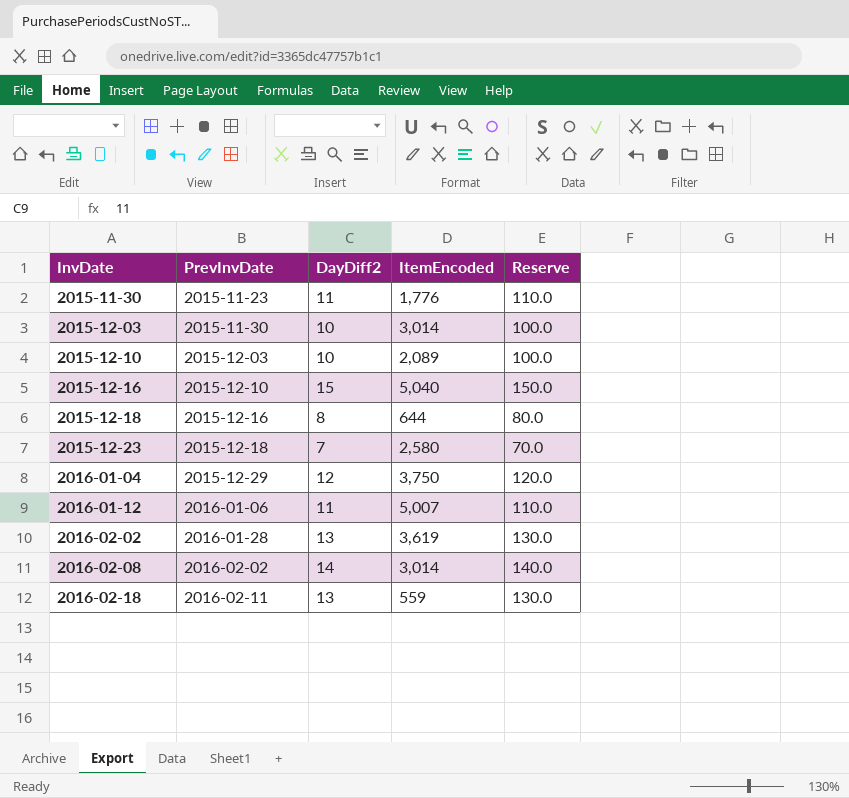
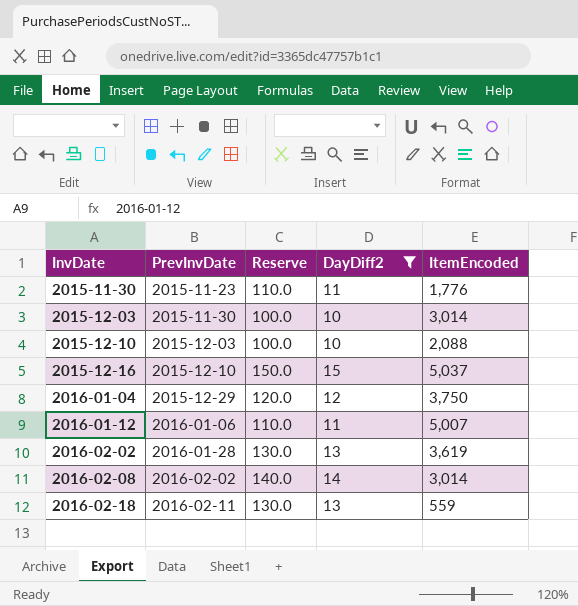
filter: none -> DayDiff2 >= 10
column Reserve | position: 5 -> 3
2015-12-10 | ItemEncoded: 2,089 -> 2,088
2015-12-16 | ItemEncoded: 5,040 -> 5,037

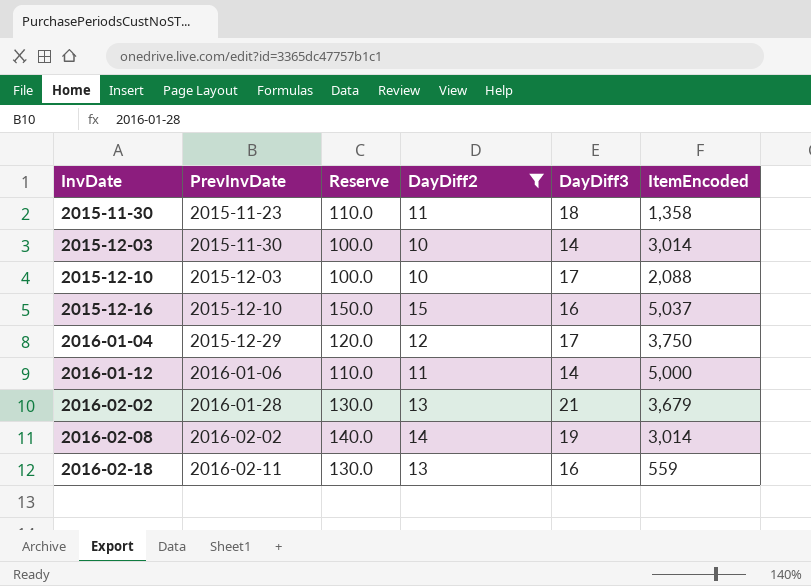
column DayDiff3 | position: none -> 5
2015-11-30 | ItemEncoded: 1,776 -> 1,358
2016-01-12 | ItemEncoded: 5,007 -> 5,000
2016-02-02 | ItemEncoded: 3,619 -> 3,679

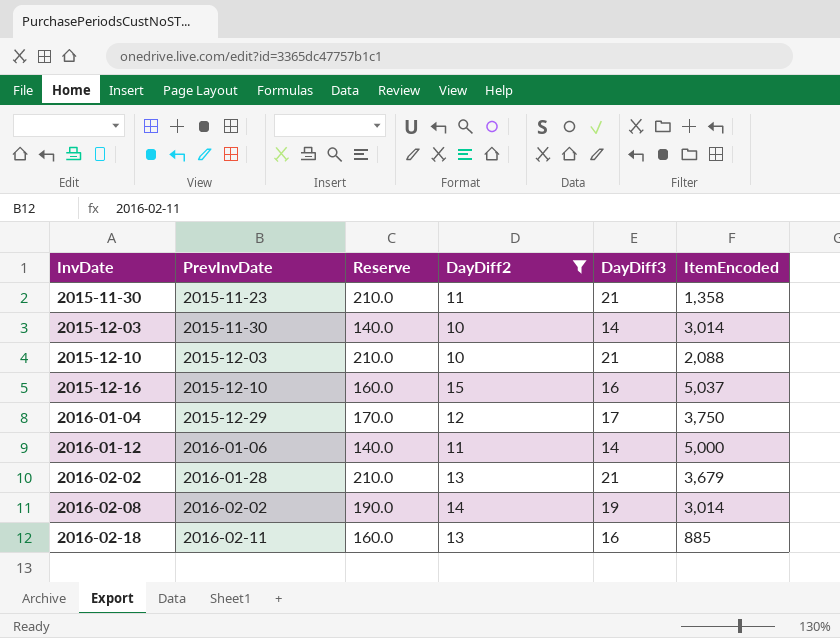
column Reserve | formula: [DayDiff2] * 10 -> [DayDiff3] * 10
2015-11-30 | DayDiff3: 18 -> 21
2015-12-10 | DayDiff3: 17 -> 21
2016-02-18 | ItemEncoded: 559 -> 885

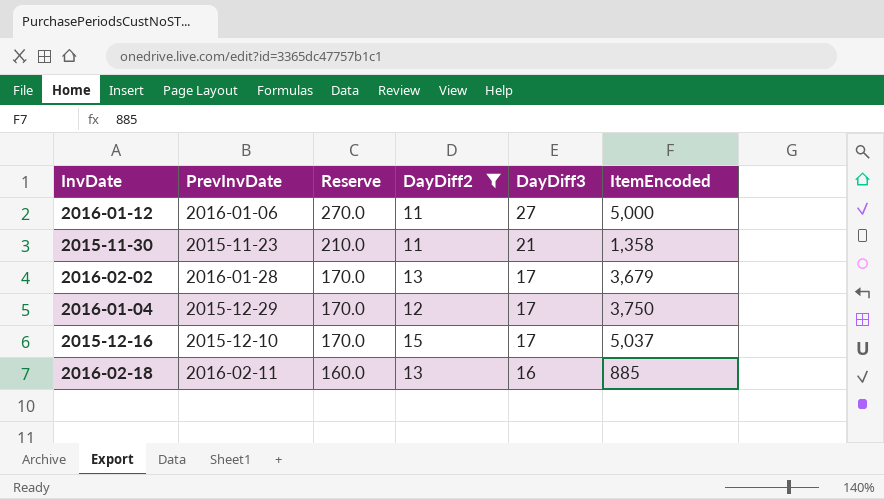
row order: InvDate ascending -> Reserve descending
row 2015-12-03: 2015-11-30 | 140.0 | 10 | 14 | 3,014 -> none
row 2015-12-10: 2015-12-03 | 210.0 | 10 | 21 | 2,088 -> none
row 2016-02-08: 2016-02-02 | 190.0 | 14 | 19 | 3,014 -> none
2016-01-12 | Reserve: 140.0 -> 270.0
2016-01-12 | DayDiff3: 14 -> 27
2016-02-02 | Reserve: 210.0 -> 170.0
2016-02-02 | DayDiff3: 21 -> 17
2015-12-16 | Reserve: 160.0 -> 170.0
2015-12-16 | DayDiff3: 16 -> 17

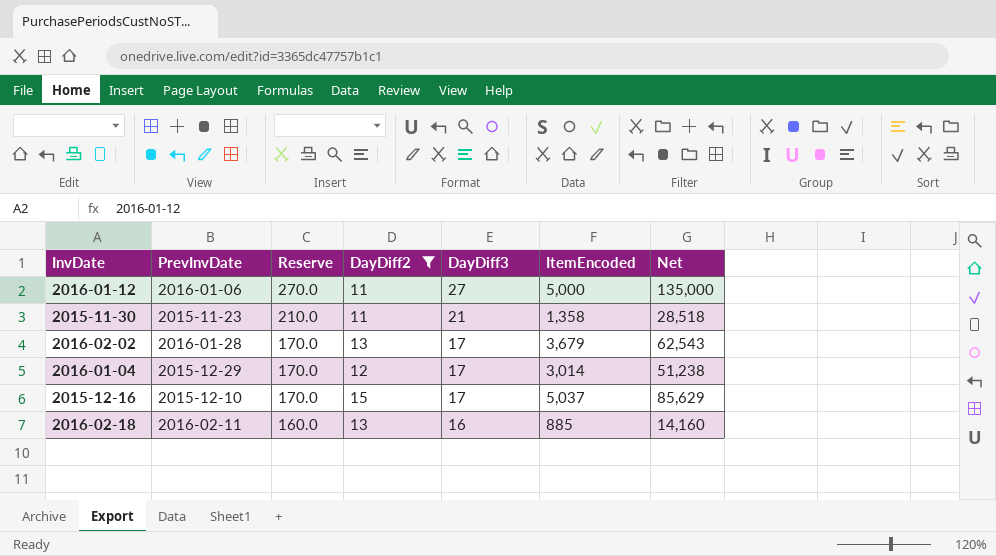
column Net | formula: none -> [DayDiff3] * [ItemEncoded]
2016-01-04 | ItemEncoded: 3,750 -> 3,014

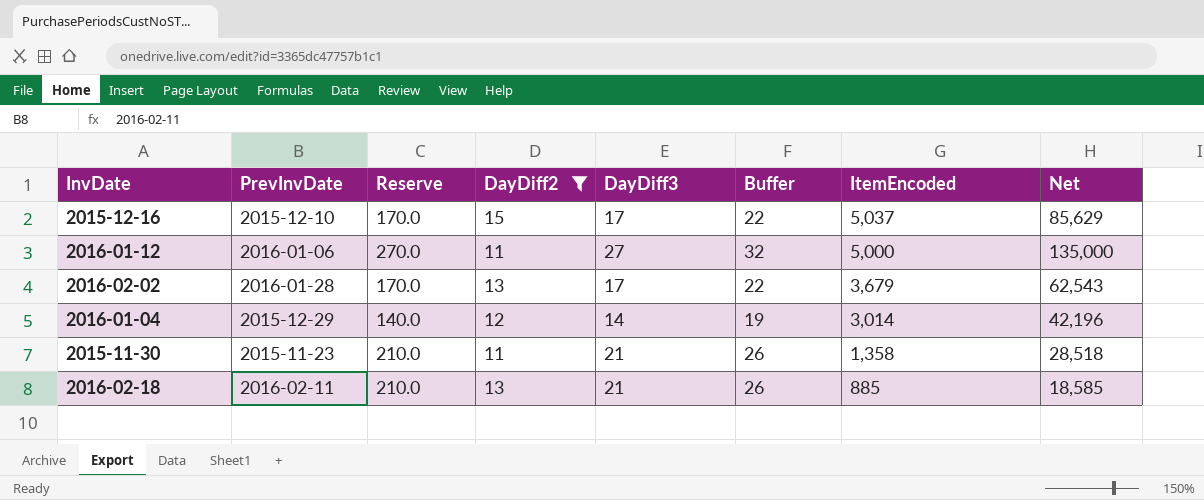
row order: Reserve descending -> ItemEncoded descending
column Buffer | formula: none -> [DayDiff3] + 5
2016-01-04 | Reserve: 170.0 -> 140.0
2016-01-04 | DayDiff3: 17 -> 14
2016-01-04 | Net: 51,238 -> 42,196
2016-02-18 | Reserve: 160.0 -> 210.0
2016-02-18 | DayDiff3: 16 -> 21
2016-02-18 | Net: 14,160 -> 18,585

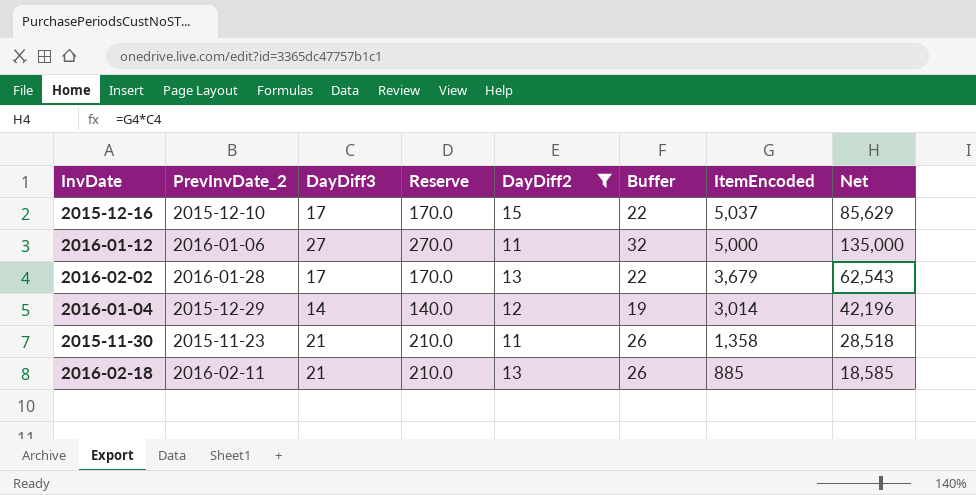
column name: PrevInvDate -> PrevInvDate_2
column DayDiff3 | position: 5 -> 3

